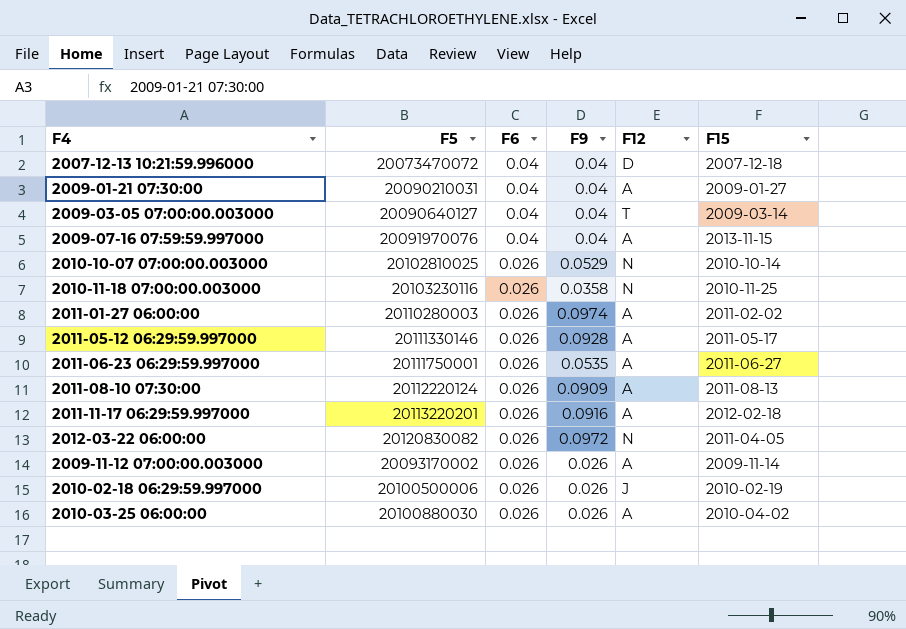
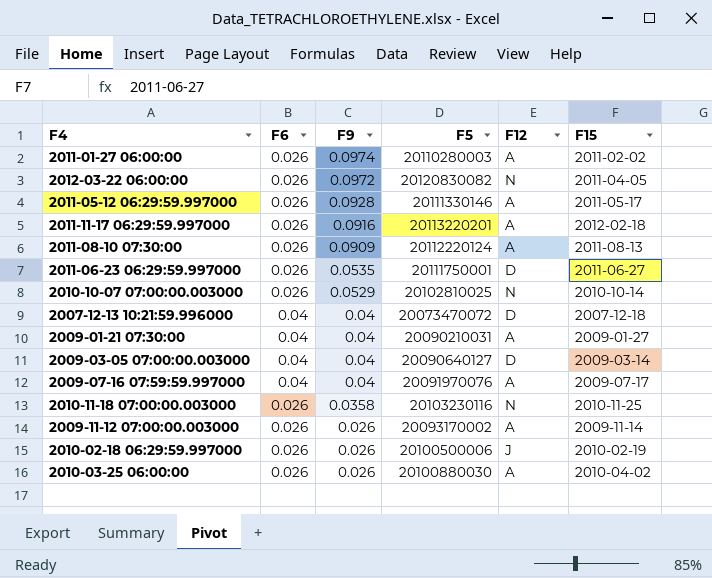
row order: F6 descending -> F9 descending
column F5 | position: 2 -> 4
2011-06-23 06:29:59.997000 | F12: A -> D
2009-03-05 07:00:00.003000 | F12: T -> D
2009-07-16 07:59:59.997000 | F15: 2013-11-15 -> 2009-07-17

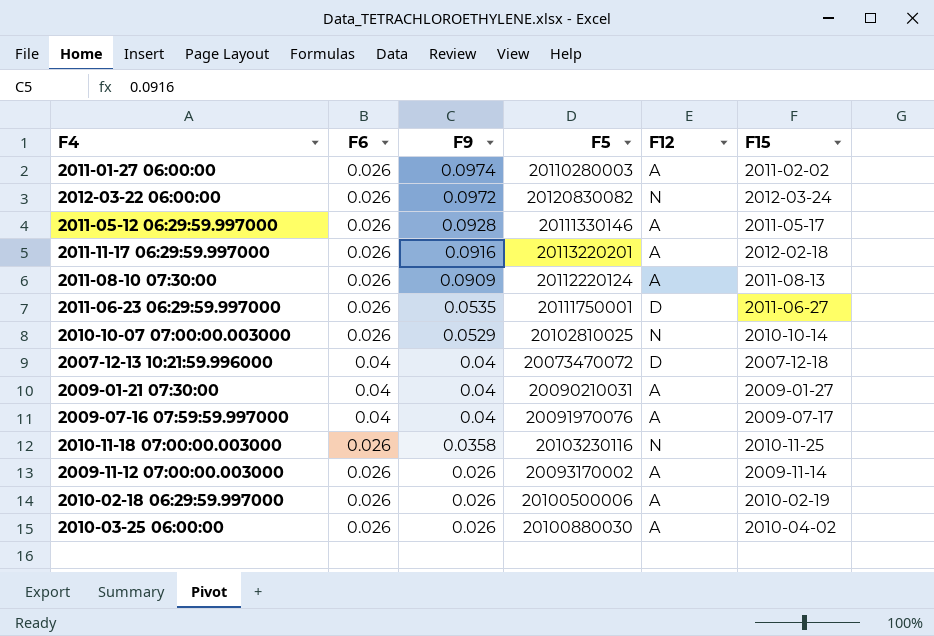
row 2009-03-05 07:00:00.003000: 0.04 | 0.04 | 20090640127 | D | 2009-03-14 -> none
2012-03-22 06:00:00 | F15: 2011-04-05 -> 2012-03-24
2010-02-18 06:29:59.997000 | F12: J -> A

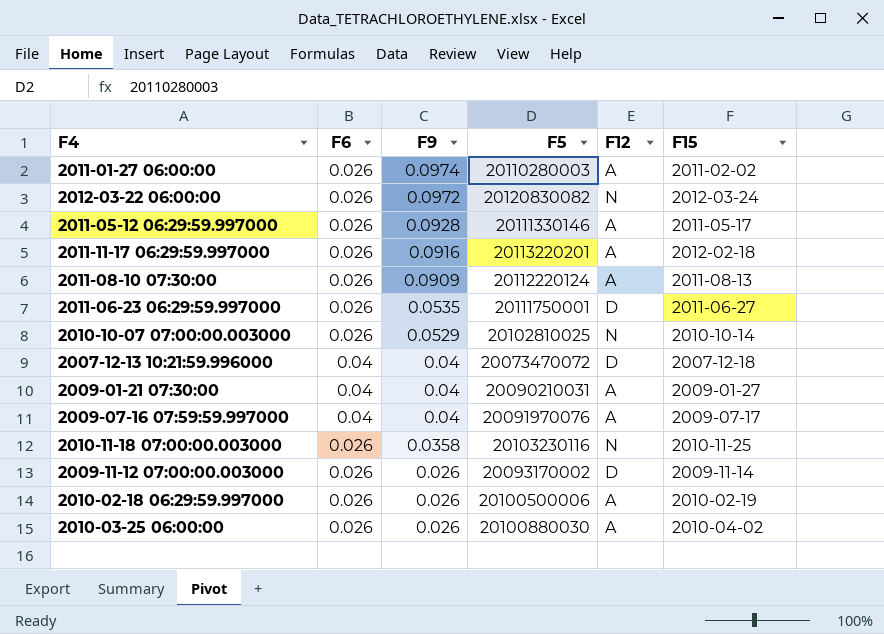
2009-11-12 07:00:00.003000 | F12: A -> D

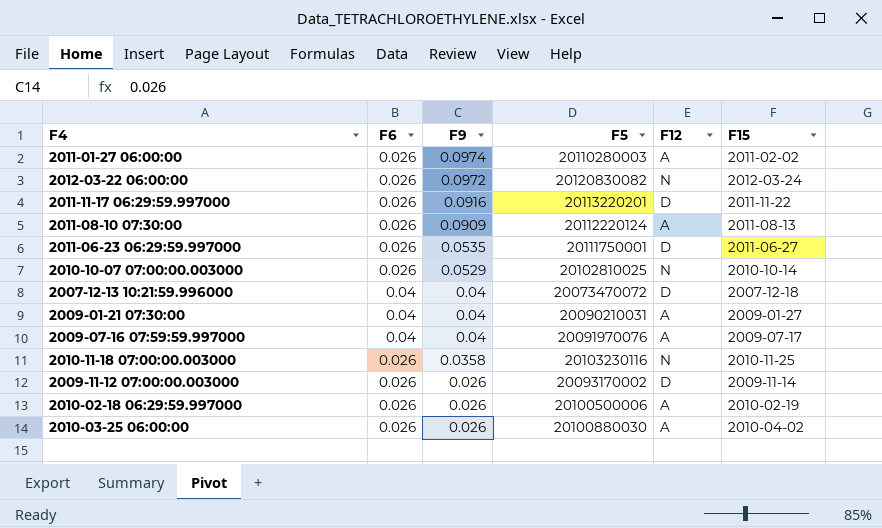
row 2011-05-12 06:29:59.997000: 0.026 | 0.0928 | 20111330146 | A | 2011-05-17 -> none
2011-11-17 06:29:59.997000 | F12: A -> D
2011-11-17 06:29:59.997000 | F15: 2012-02-18 -> 2011-11-22

